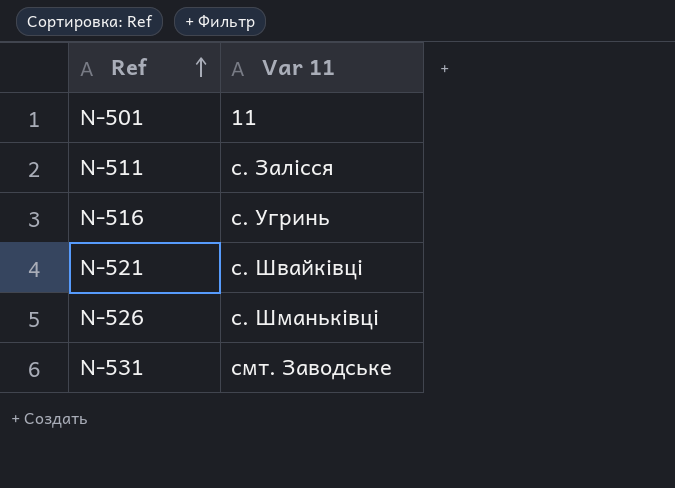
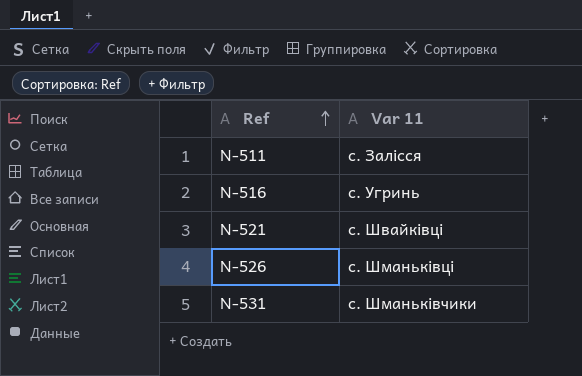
row N-501: 11 -> none
N-531 | Var 11: смт. Заводське -> с. Шманьківчики

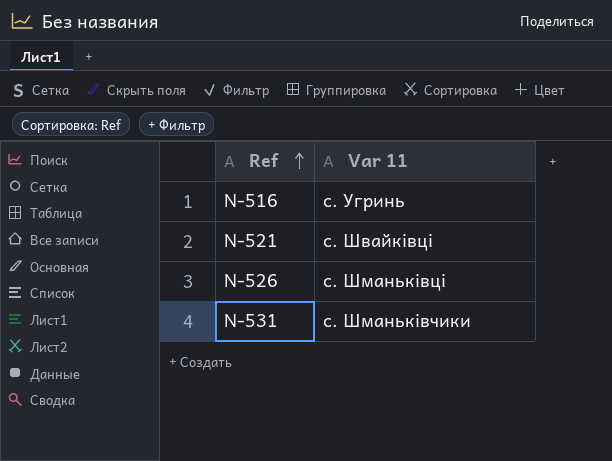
row N-511: с. Залісся -> none

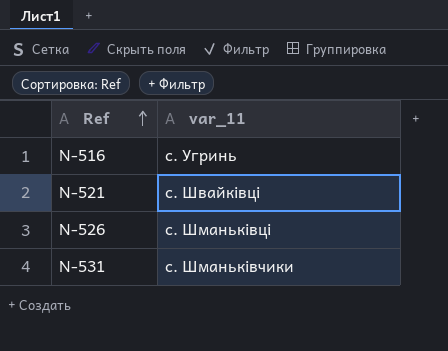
column name: Var 11 -> var_11

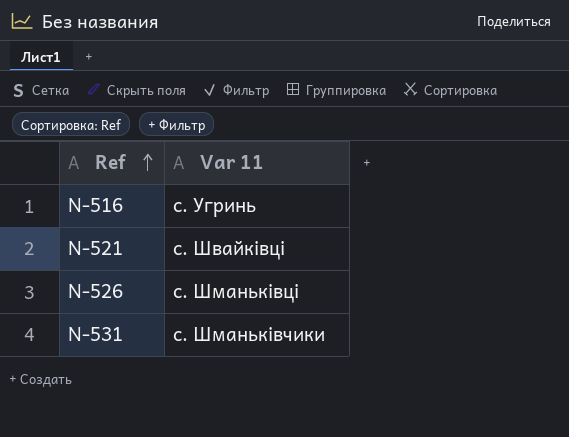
column name: var_11 -> Var 11

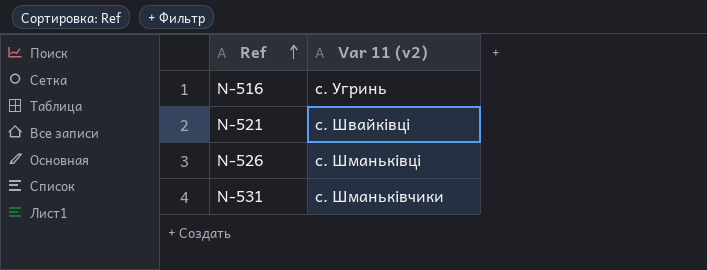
column name: Var 11 -> Var 11 (v2)

